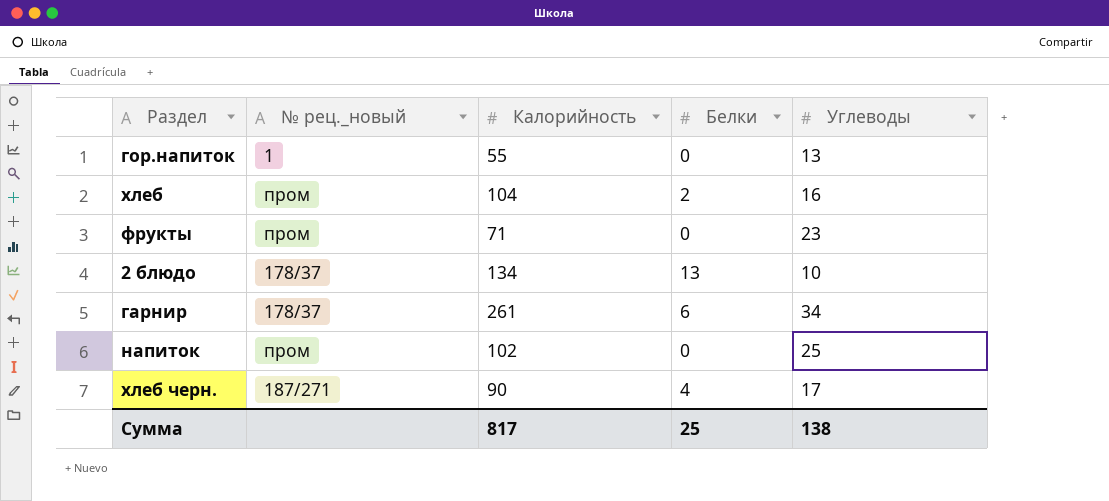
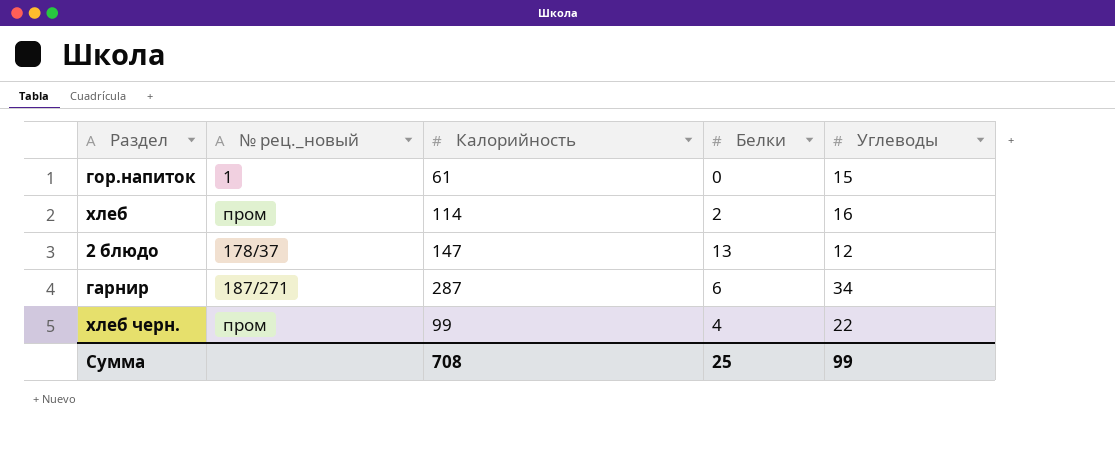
row фрукты: пром | 71 | 0 | 23 -> none
row напиток: пром | 102 | 0 | 25 -> none
гор.напиток | Калорийность: 55 -> 61
гор.напиток | Углеводы: 13 -> 15
хлеб | Калорийность: 104 -> 114
2 блюдо | Калорийность: 134 -> 147
2 блюдо | Углеводы: 10 -> 12
гарнир | № рец._новый: 178/37 -> 187/271
гарнир | Калорийность: 261 -> 287
хлеб черн. | № рец._новый: 187/271 -> пром
хлеб черн. | Калорийность: 90 -> 99
хлеб черн. | Углеводы: 17 -> 22
Сумма | Калорийность: 817 -> 708
Сумма | Углеводы: 138 -> 99

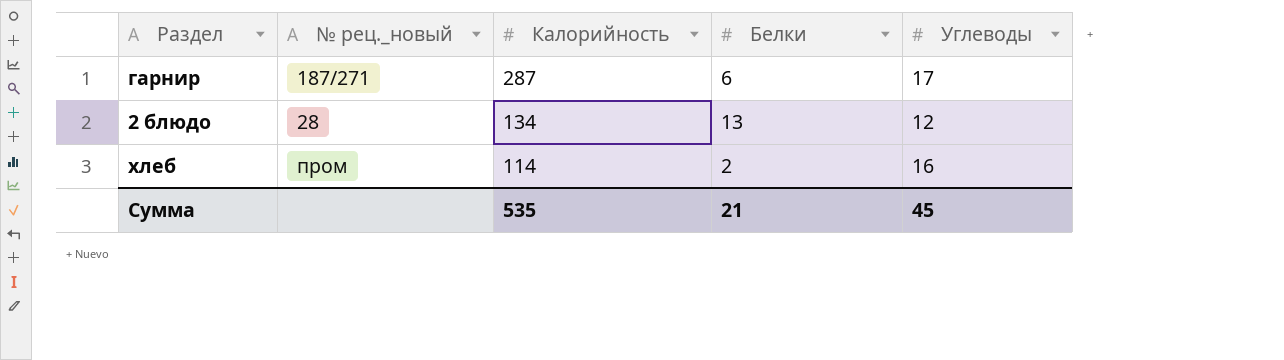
row order: none -> Калорийность descending
row гор.напиток: 1 | 61 | 0 | 15 -> none
row хлеб черн.: пром | 99 | 4 | 22 -> none
гарнир | Углеводы: 34 -> 17
2 блюдо | № рец._новый: 178/37 -> 28
2 блюдо | Калорийность: 147 -> 134
Сумма | Калорийность: 708 -> 535
Сумма | Белки: 25 -> 21
Сумма | Углеводы: 99 -> 45

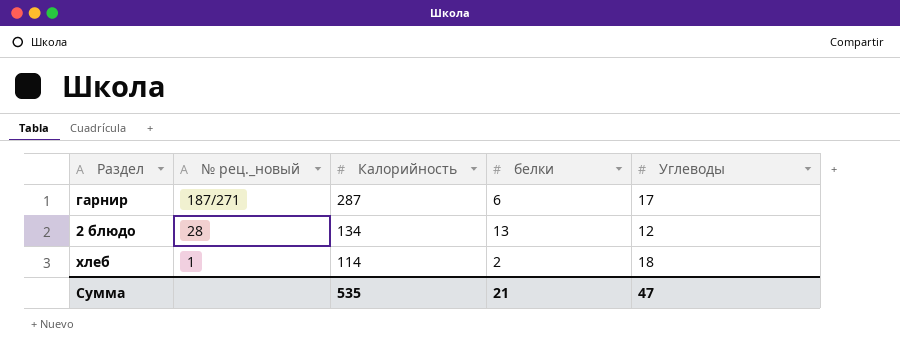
column name: Белки -> белки
хлеб | № рец._новый: пром -> 1
хлеб | Углеводы: 16 -> 18
Сумма | Углеводы: 45 -> 47

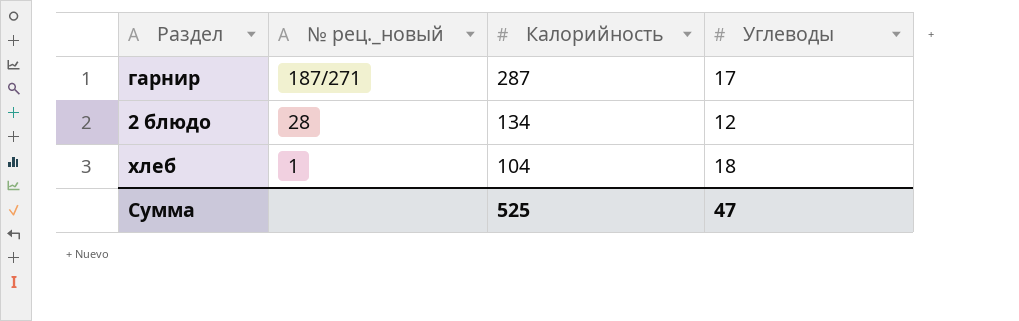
column белки | position: 4 -> none
хлеб | Калорийность: 114 -> 104
Сумма | Калорийность: 535 -> 525

